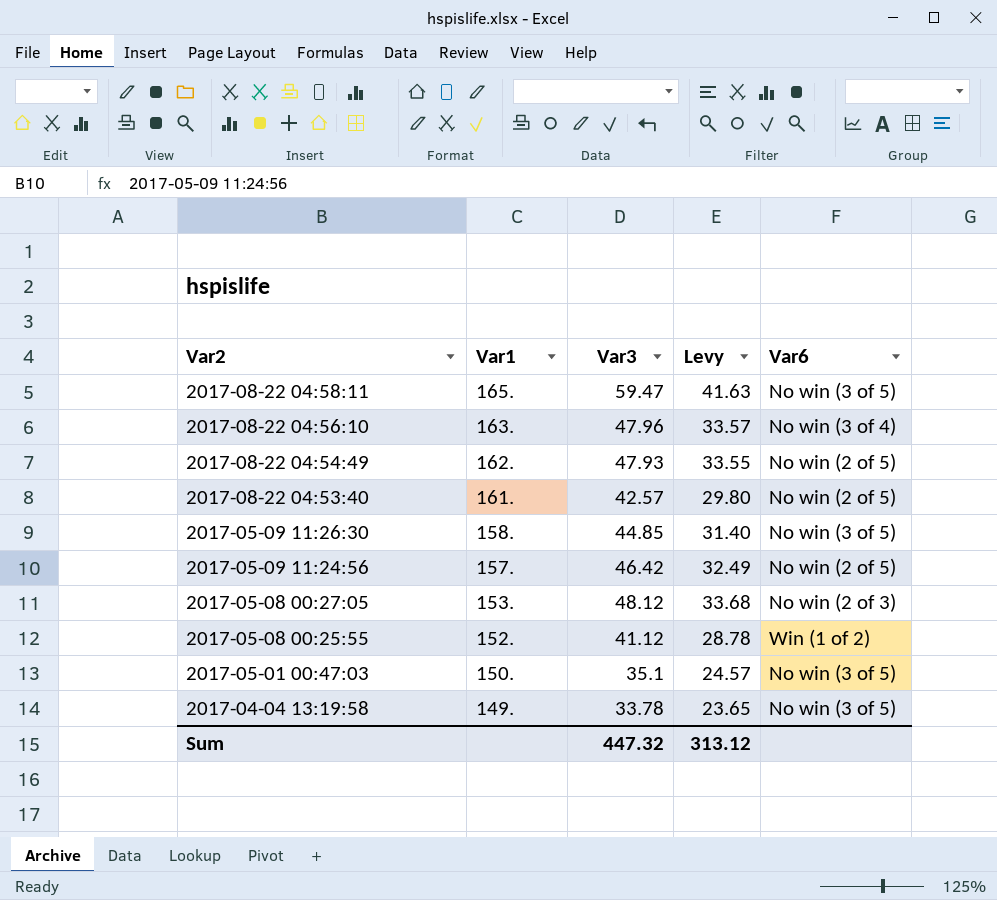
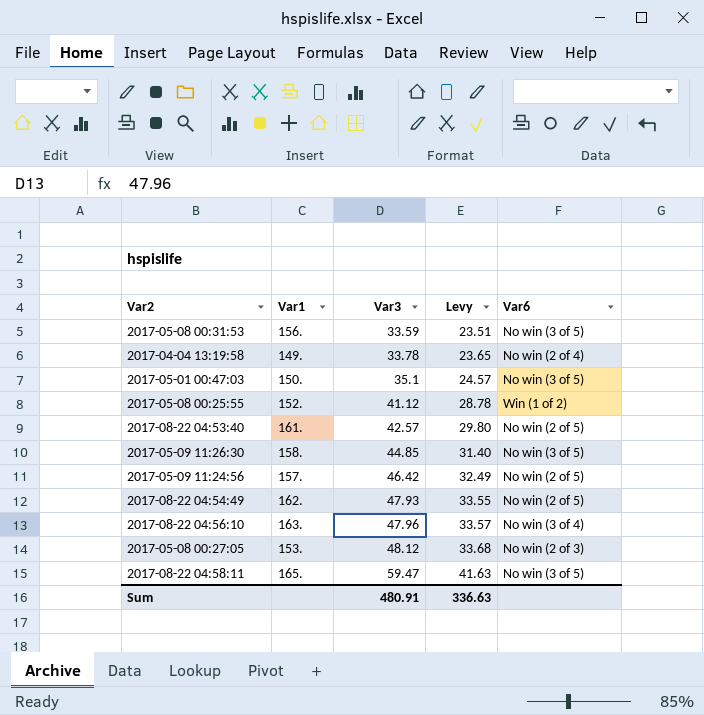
row order: Var2 descending -> Var3 ascending
row 2017-05-08 00:31:53: none -> 156. | 33.59 | 23.51 | No win (3 of 5)
2017-04-04 13:19:58 | Var6: No win (3 of 5) -> No win (2 of 4)
Sum | Var3: 447.32 -> 480.91
Sum | Levy: 313.12 -> 336.63

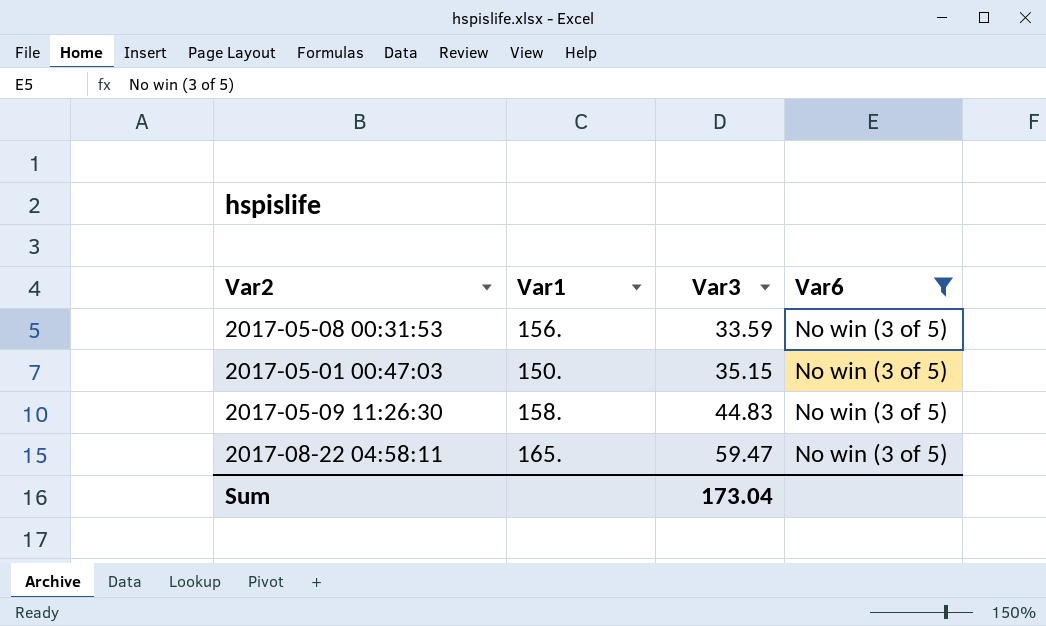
filter: none -> Var6 = No win (3 of 5)
column Levy | formula: [Var3] * 0.7 -> none
2017-05-01 00:47:03 | Var3: 35.1 -> 35.15
2017-05-09 11:26:30 | Var3: 44.85 -> 44.83
Sum | Var3: 480.91 -> 173.04

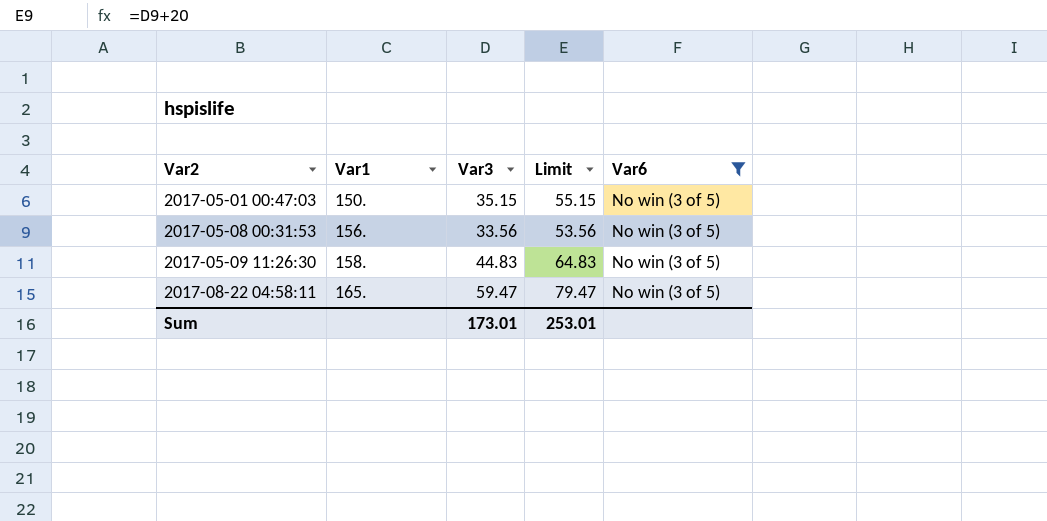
row order: Var3 ascending -> Var2 ascending
column Limit | formula: none -> [Var3] + 20
2017-05-08 00:31:53 | Var3: 33.59 -> 33.56
Sum | Var3: 173.04 -> 173.01

